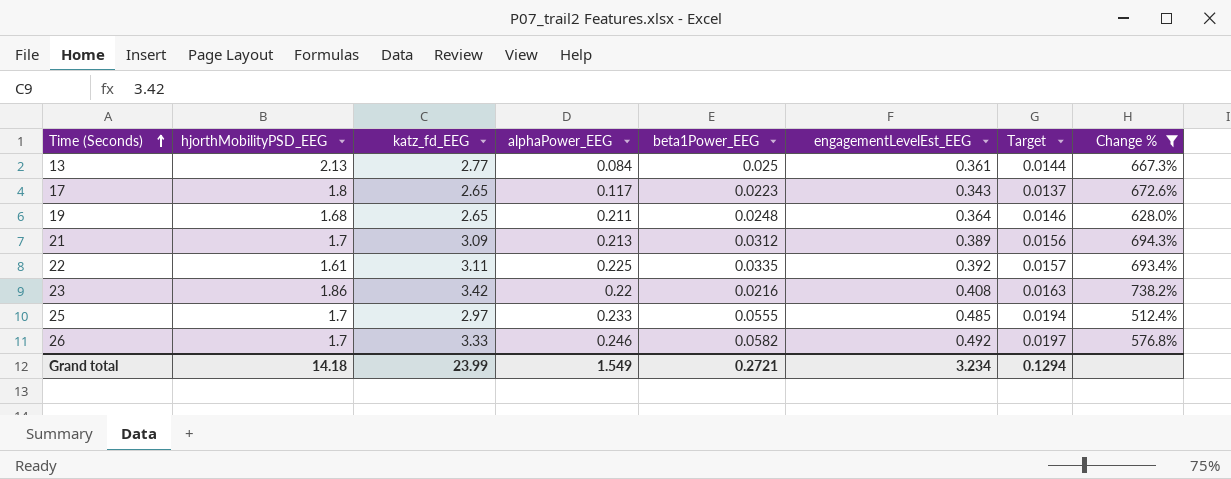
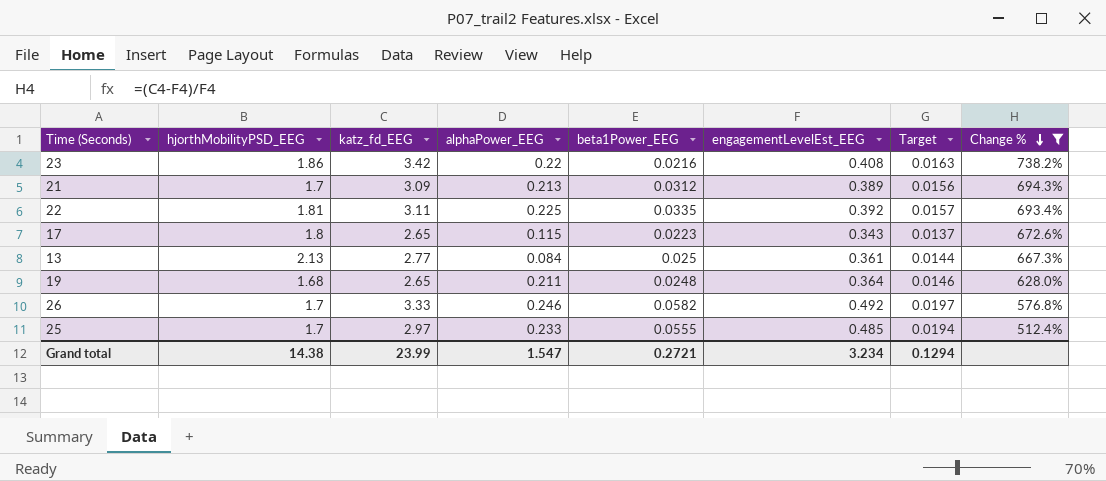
row order: Time (Seconds) ascending -> Change % descending
22 | hjorthMobilityPSD_EEG: 1.61 -> 1.81
17 | alphaPower_EEG: 0.117 -> 0.115
Grand total | hjorthMobilityPSD_EEG: 14.18 -> 14.38
Grand total | alphaPower_EEG: 1.549 -> 1.547

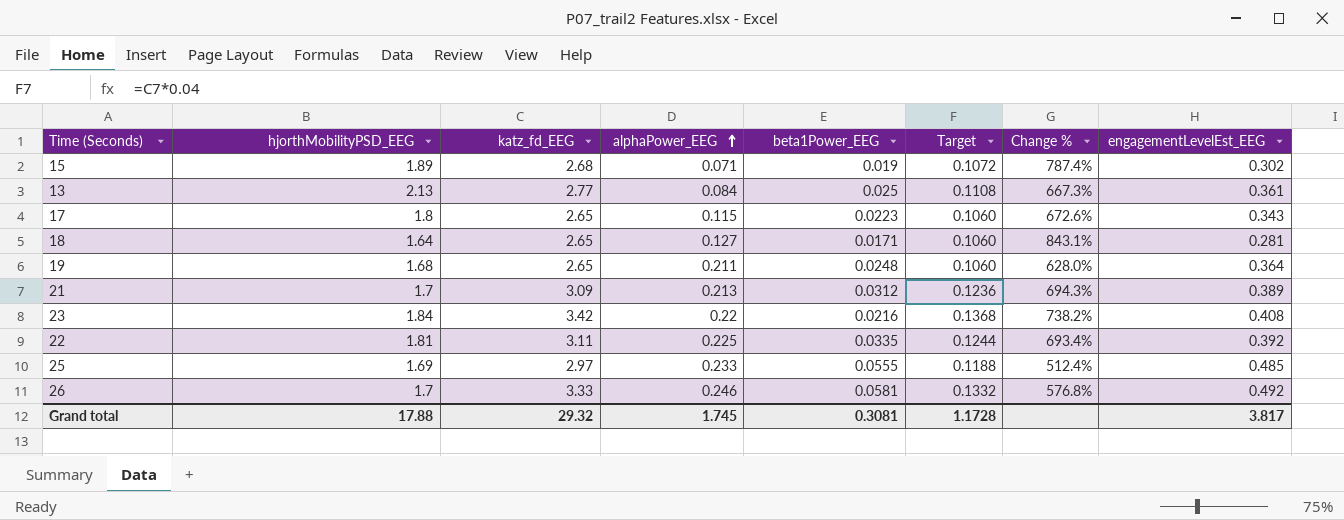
filter: Change % <= 738.2% -> none
row order: Change % descending -> alphaPower_EEG ascending
column Target | formula: [engagementLevelEst_EEG] * 0.04 -> [katz_fd_EEG] * 0.04
column engagementLevelEst_EEG | position: 6 -> 8
23 | hjorthMobilityPSD_EEG: 1.86 -> 1.84
25 | hjorthMobilityPSD_EEG: 1.7 -> 1.69
26 | beta1Power_EEG: 0.0582 -> 0.0581
Grand total | hjorthMobilityPSD_EEG: 14.38 -> 17.88
Grand total | katz_fd_EEG: 23.99 -> 29.32
Grand total | alphaPower_EEG: 1.547 -> 1.745
Grand total | beta1Power_EEG: 0.2721 -> 0.3081
Grand total | Target: 0.1294 -> 1.1728
Grand total | engagementLevelEst_EEG: 3.234 -> 3.817

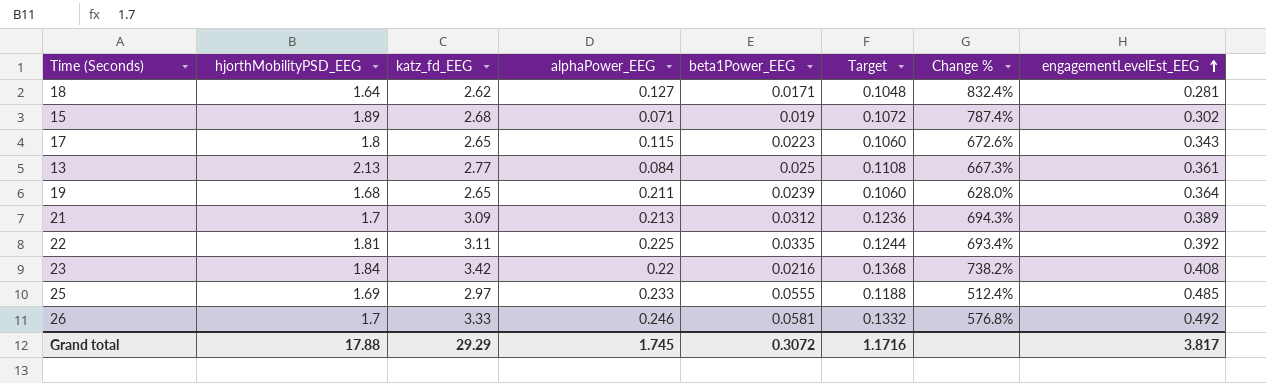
row order: alphaPower_EEG ascending -> engagementLevelEst_EEG ascending
18 | katz_fd_EEG: 2.65 -> 2.62
18 | Target: 0.1060 -> 0.1048
18 | Change %: 843.1% -> 832.4%
19 | beta1Power_EEG: 0.0248 -> 0.0239
Grand total | katz_fd_EEG: 29.32 -> 29.29
Grand total | beta1Power_EEG: 0.3081 -> 0.3072
Grand total | Target: 1.1728 -> 1.1716

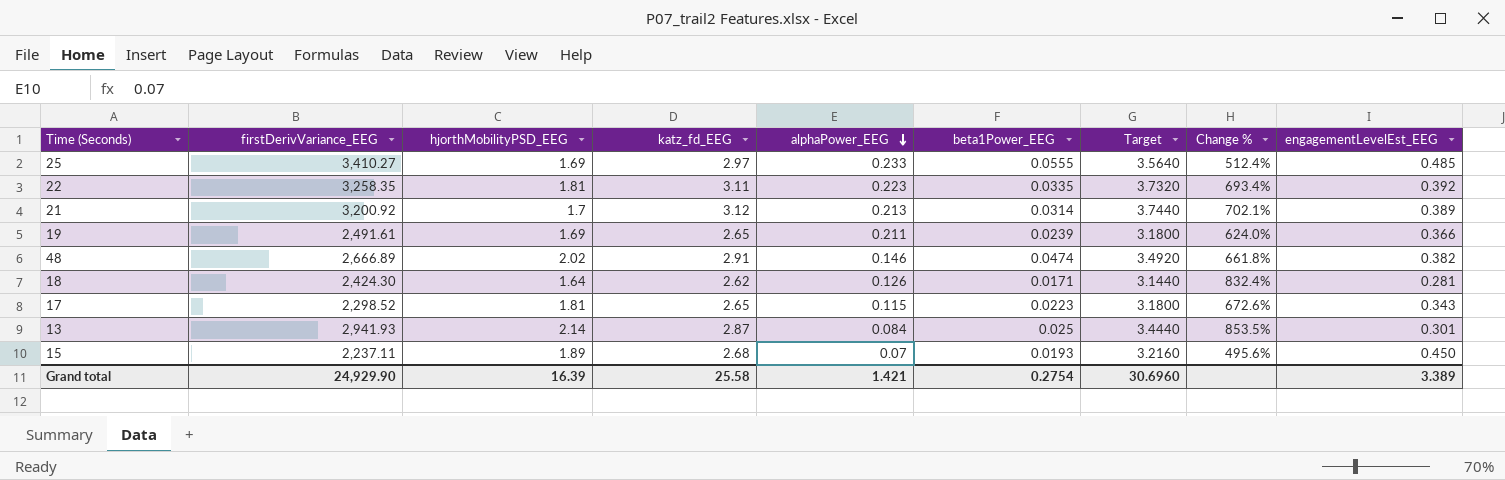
row order: engagementLevelEst_EEG ascending -> alphaPower_EEG descending
column firstDerivVariance_EEG | position: none -> 2
column Target | formula: [katz_fd_EEG] * 0.04 -> [katz_fd_EEG] * 1.2
row 23: 1.84 | 3.42 | 0.22 | 0.0216 | 0.1368 | 738.2% | 0.408 -> none
row 26: 1.7 | 3.33 | 0.246 | 0.0581 | 0.1332 | 576.8% | 0.492 -> none
22 | alphaPower_EEG: 0.225 -> 0.223
21 | katz_fd_EEG: 3.09 -> 3.12
21 | beta1Power_EEG: 0.0312 -> 0.0314
21 | Change %: 694.3% -> 702.1%
19 | hjorthMobilityPSD_EEG: 1.68 -> 1.69
19 | Change %: 628.0% -> 624.0%
19 | engagementLevelEst_EEG: 0.364 -> 0.366
row 48: none -> 2,666.89 | 2.02 | 2.91 | 0.146 | 0.0474 | 3.4920 | 661.8% | 0.382
18 | alphaPower_EEG: 0.127 -> 0.126
17 | hjorthMobilityPSD_EEG: 1.8 -> 1.81
13 | hjorthMobilityPSD_EEG: 2.13 -> 2.14
13 | katz_fd_EEG: 2.77 -> 2.87
13 | Change %: 667.3% -> 853.5%
13 | engagementLevelEst_EEG: 0.361 -> 0.301
15 | alphaPower_EEG: 0.071 -> 0.07
15 | beta1Power_EEG: 0.019 -> 0.0193
15 | Change %: 787.4% -> 495.6%
15 | engagementLevelEst_EEG: 0.302 -> 0.450
Grand total | hjorthMobilityPSD_EEG: 17.88 -> 16.39
Grand total | katz_fd_EEG: 29.29 -> 25.58
Grand total | alphaPower_EEG: 1.745 -> 1.421
Grand total | beta1Power_EEG: 0.3072 -> 0.2754
Grand total | Target: 1.1716 -> 30.6960
Grand total | engagementLevelEst_EEG: 3.817 -> 3.389

